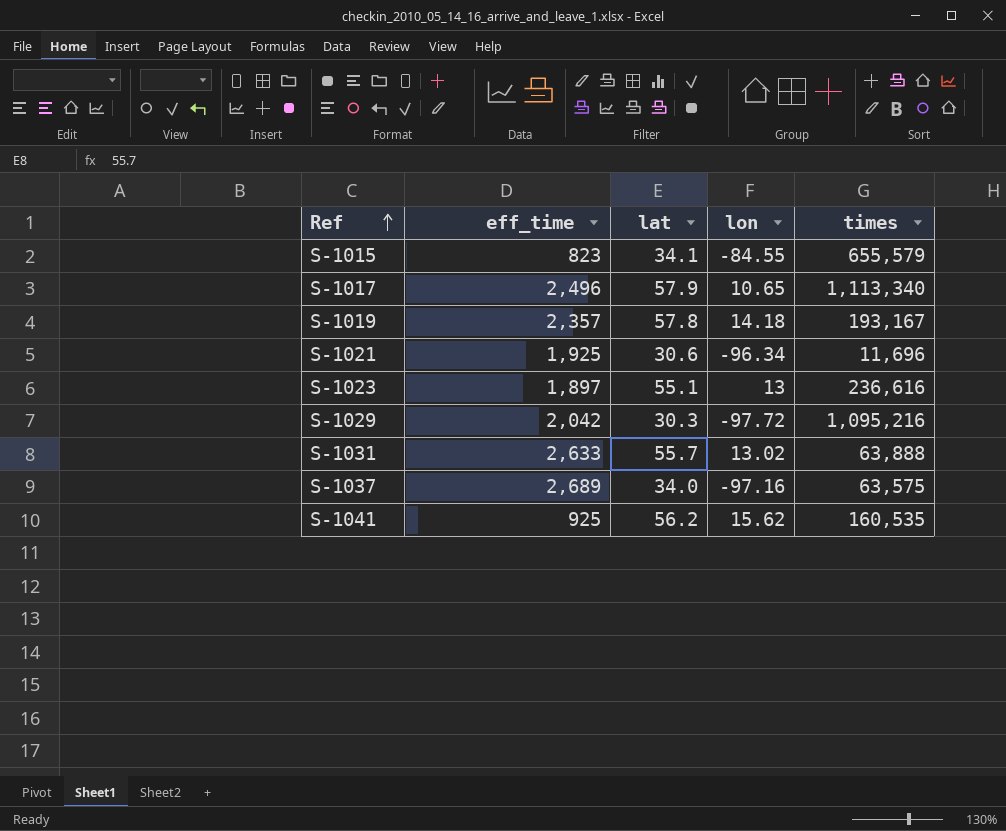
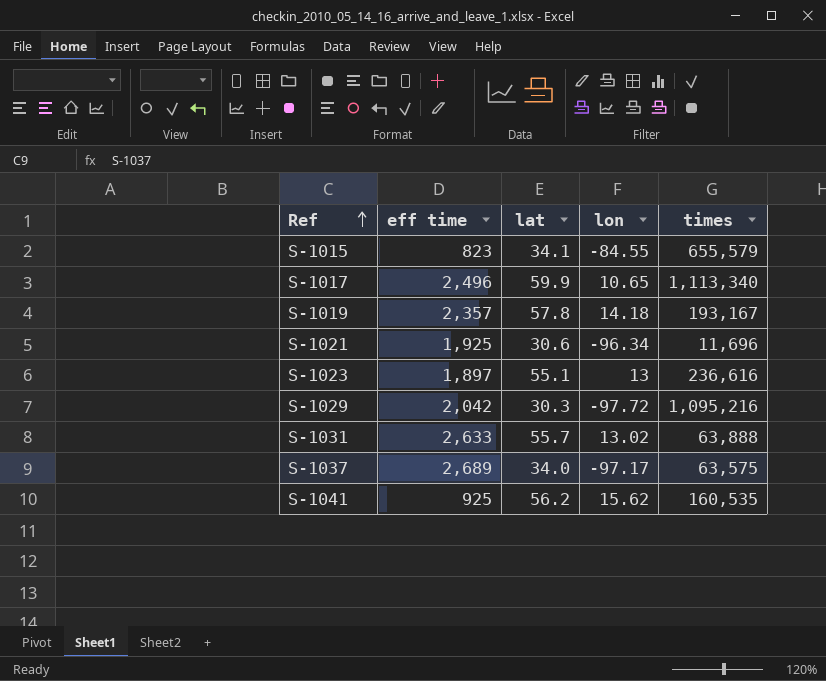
column name: eff_time -> eff time
S-1017 | lat: 57.9 -> 59.9
S-1037 | lon: -97.16 -> -97.17

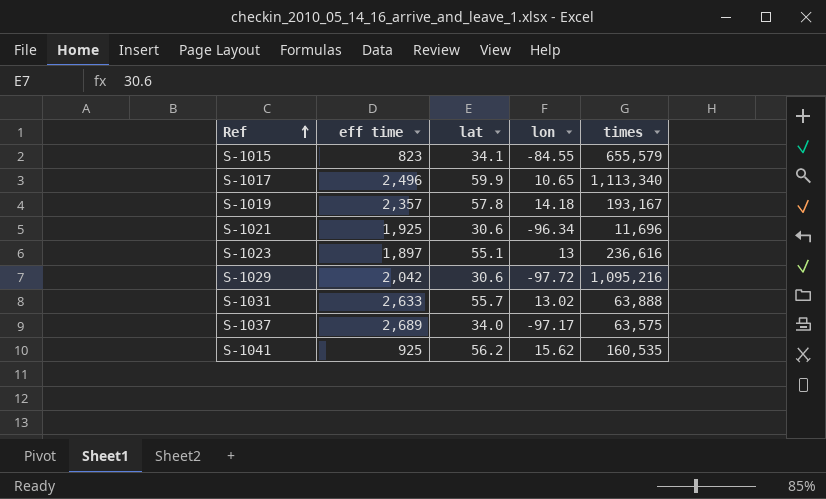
S-1029 | lat: 30.3 -> 30.6

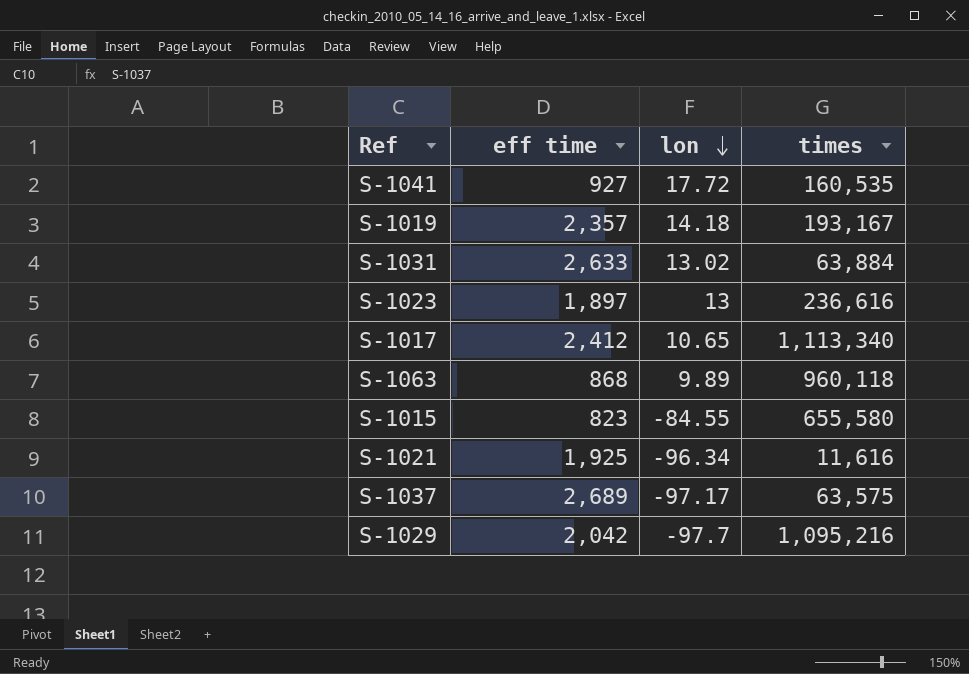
row order: Ref ascending -> lon descending
column lat | position: 3 -> none
S-1041 | eff time: 925 -> 927
S-1041 | lon: 15.62 -> 17.72
S-1031 | times: 63,888 -> 63,884
S-1017 | eff time: 2,496 -> 2,412
row S-1063: none -> 868 | 9.89 | 960,118
S-1015 | times: 655,579 -> 655,580
S-1021 | times: 11,696 -> 11,616
S-1029 | lon: -97.72 -> -97.7

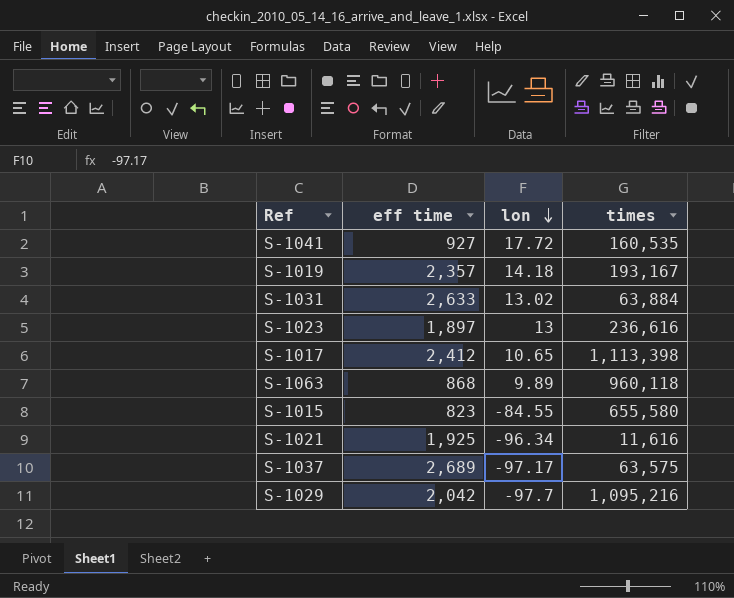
S-1017 | times: 1,113,340 -> 1,113,398

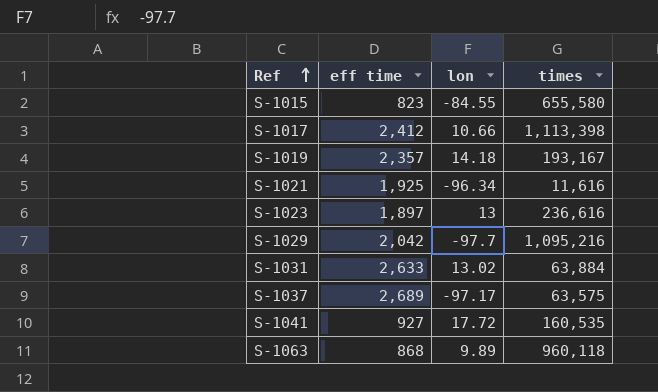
row order: lon descending -> Ref ascending
S-1017 | lon: 10.65 -> 10.66

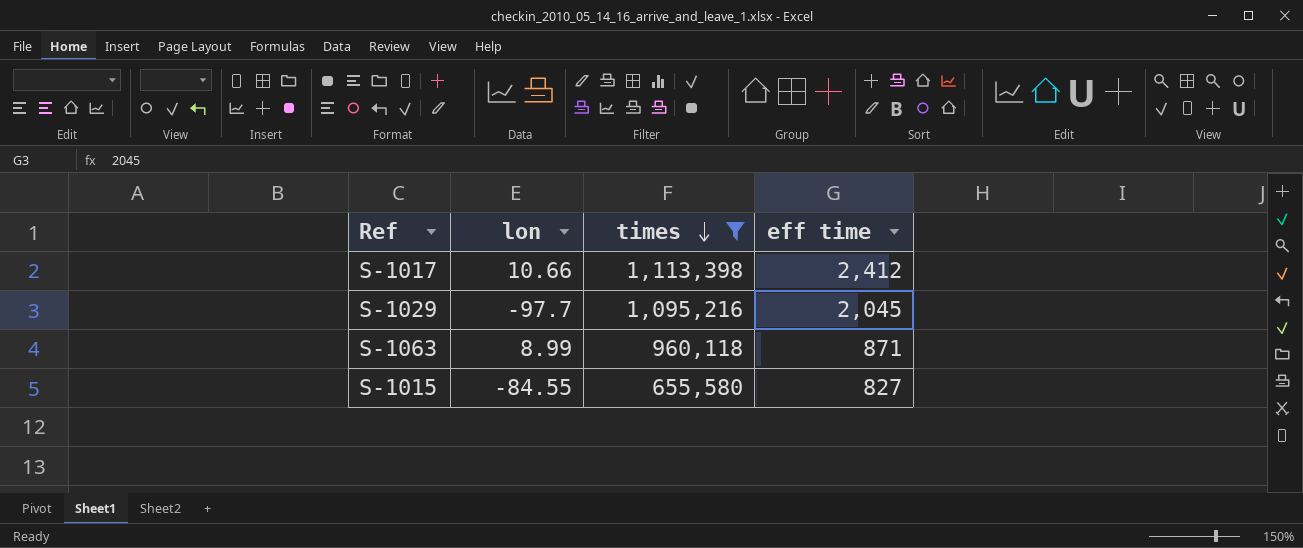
filter: none -> times >= 655,580
row order: Ref ascending -> times descending
column eff time | position: 2 -> 4
S-1029 | eff time: 2,042 -> 2,045
S-1063 | lon: 9.89 -> 8.99
S-1063 | eff time: 868 -> 871
S-1015 | eff time: 823 -> 827

